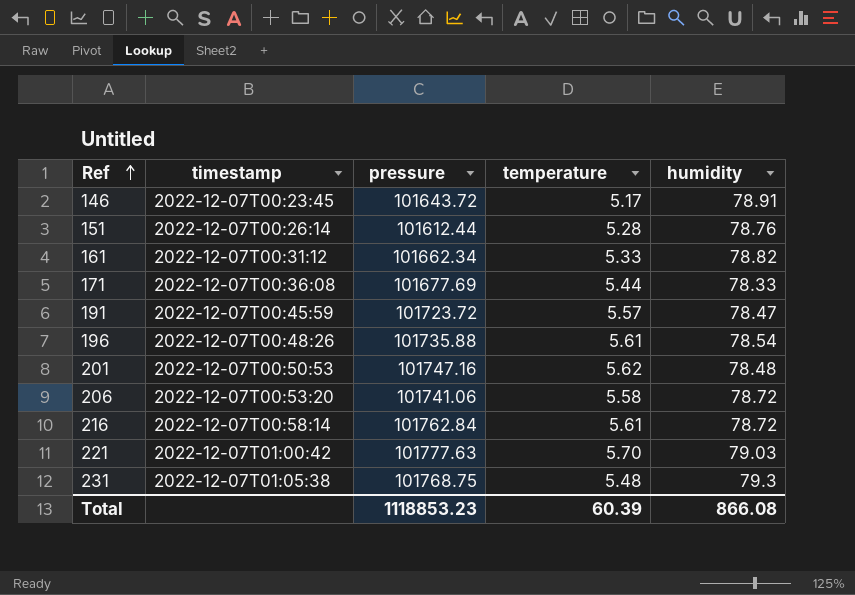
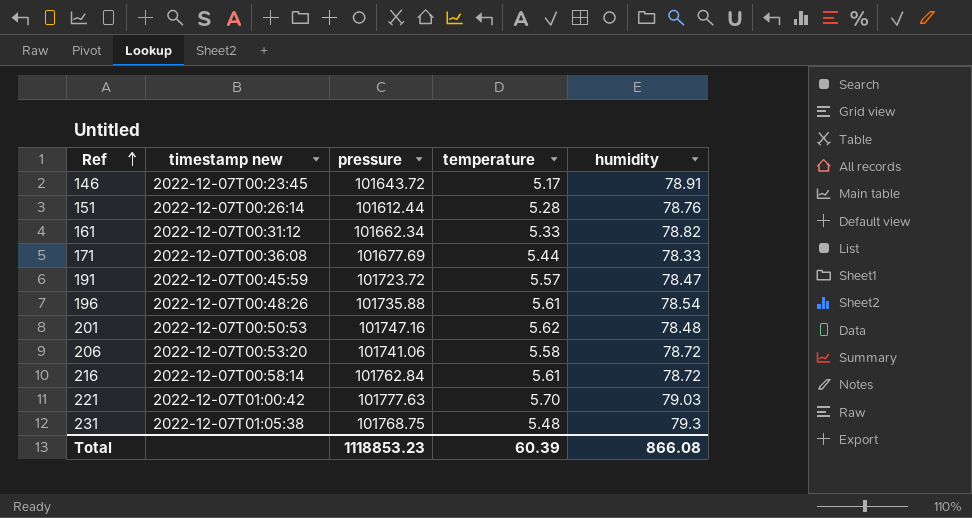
column name: timestamp -> timestamp new

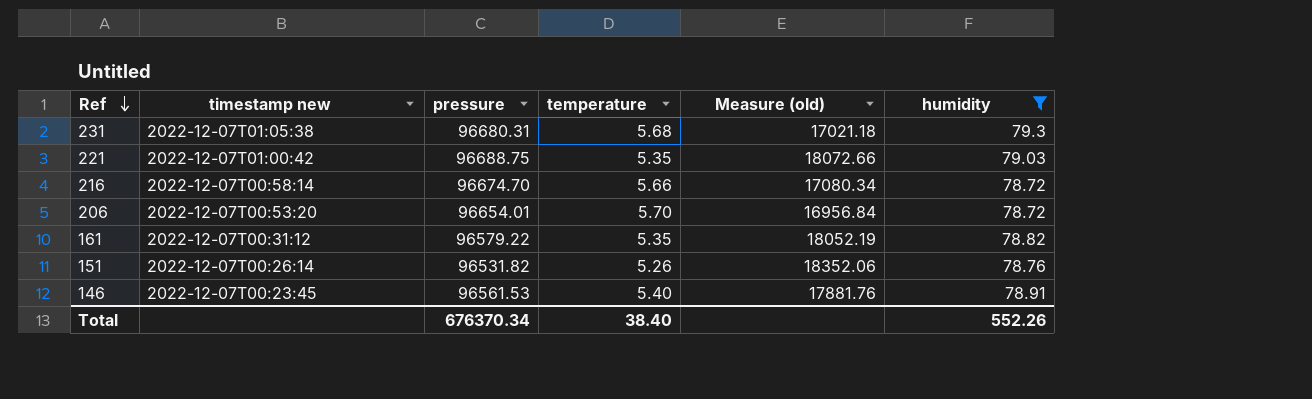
filter: none -> humidity >= 78.72
row order: Ref ascending -> Ref descending
column Measure (old) | formula: none -> [pressure] / [temperature]
231 | pressure: 101768.75 -> 96680.31
231 | temperature: 5.48 -> 5.68
221 | pressure: 101777.63 -> 96688.75
221 | temperature: 5.70 -> 5.35
216 | pressure: 101762.84 -> 96674.70
216 | temperature: 5.61 -> 5.66
206 | pressure: 101741.06 -> 96654.01
206 | temperature: 5.58 -> 5.70
161 | pressure: 101662.34 -> 96579.22
161 | temperature: 5.33 -> 5.35
151 | pressure: 101612.44 -> 96531.82
151 | temperature: 5.28 -> 5.26
146 | pressure: 101643.72 -> 96561.53
146 | temperature: 5.17 -> 5.40
Total | pressure: 1118853.23 -> 676370.34
Total | temperature: 60.39 -> 38.40
Total | humidity: 866.08 -> 552.26

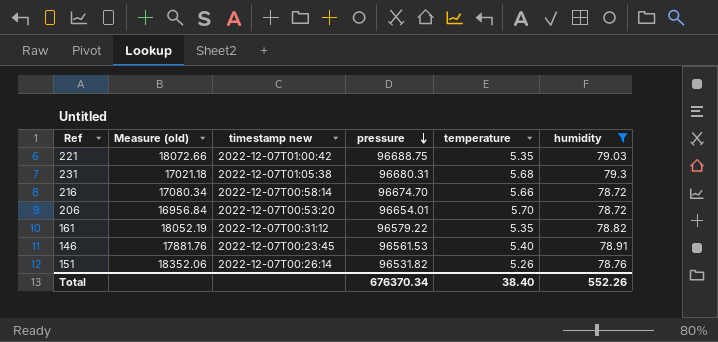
row order: Ref descending -> pressure descending
column Measure (old) | position: 5 -> 2

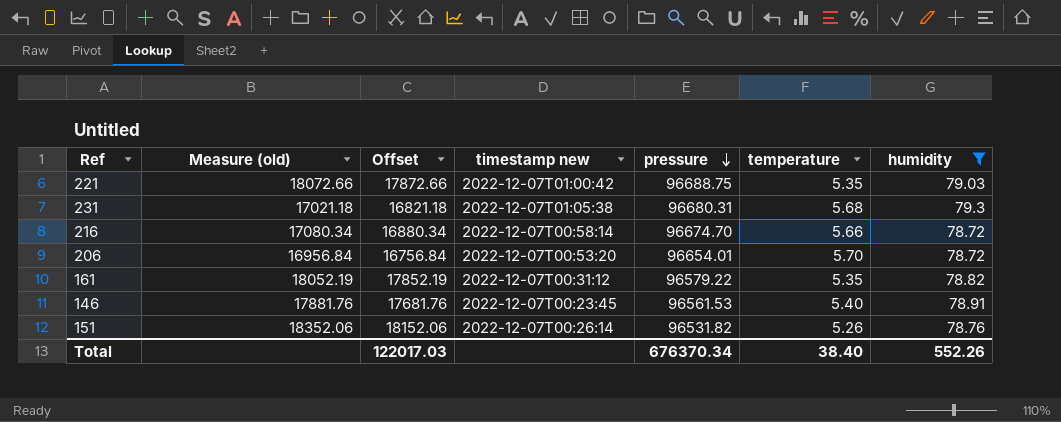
column Offset | formula: none -> [Measure (old)] - 200

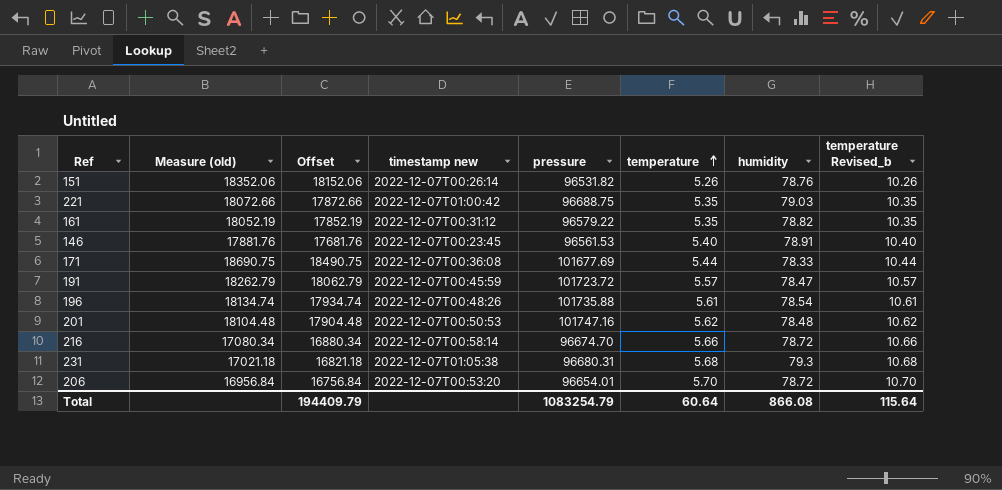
filter: humidity >= 78.72 -> none
row order: pressure descending -> temperature ascending
column temperature Revised_b | formula: none -> [temperature] + 5
Total | Offset: 122017.03 -> 194409.79
Total | pressure: 676370.34 -> 1083254.79
Total | temperature: 38.40 -> 60.64
Total | humidity: 552.26 -> 866.08

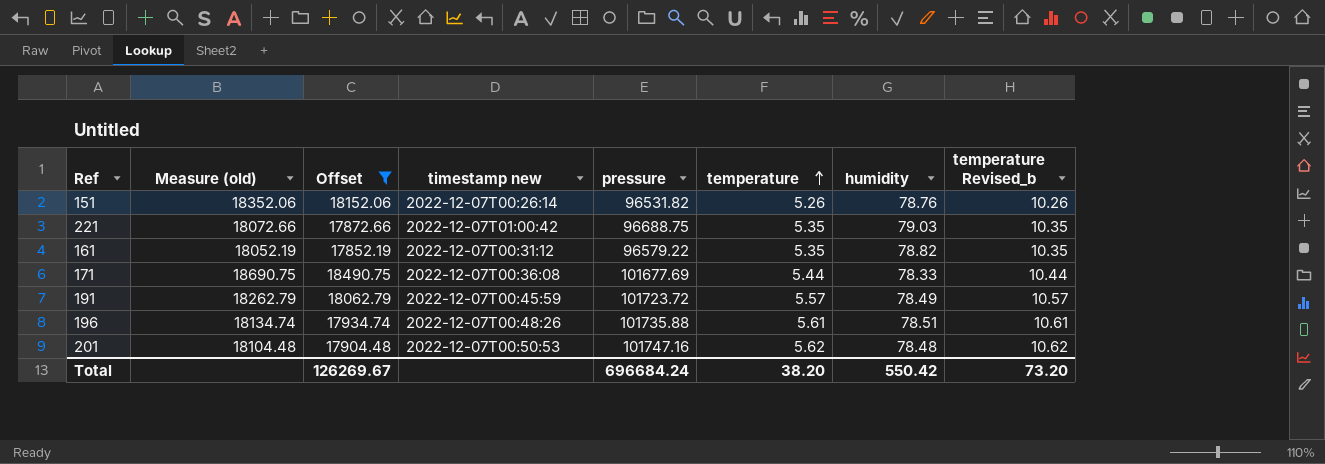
filter: none -> Offset >= 17852.19
191 | humidity: 78.47 -> 78.49
196 | humidity: 78.54 -> 78.51
Total | Offset: 194409.79 -> 126269.67
Total | pressure: 1083254.79 -> 696684.24
Total | temperature: 60.64 -> 38.20
Total | humidity: 866.08 -> 550.42
Total | temperature Revised_b: 115.64 -> 73.20

